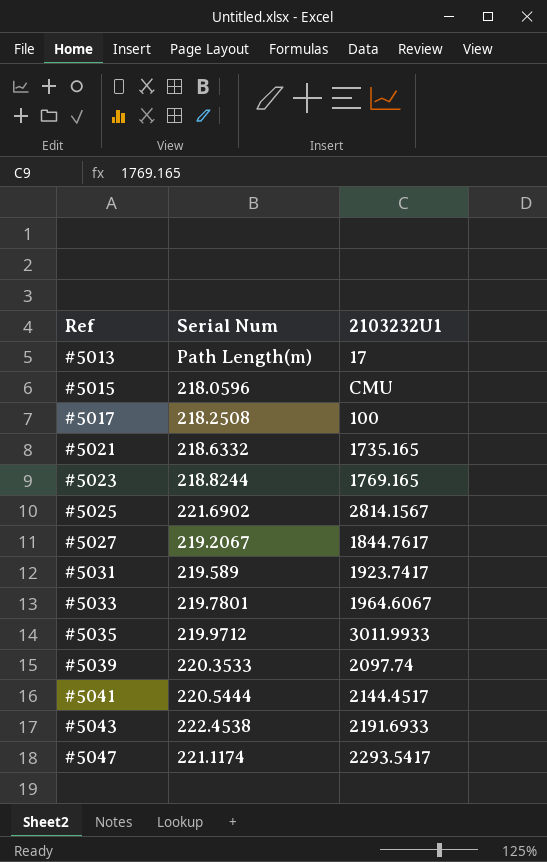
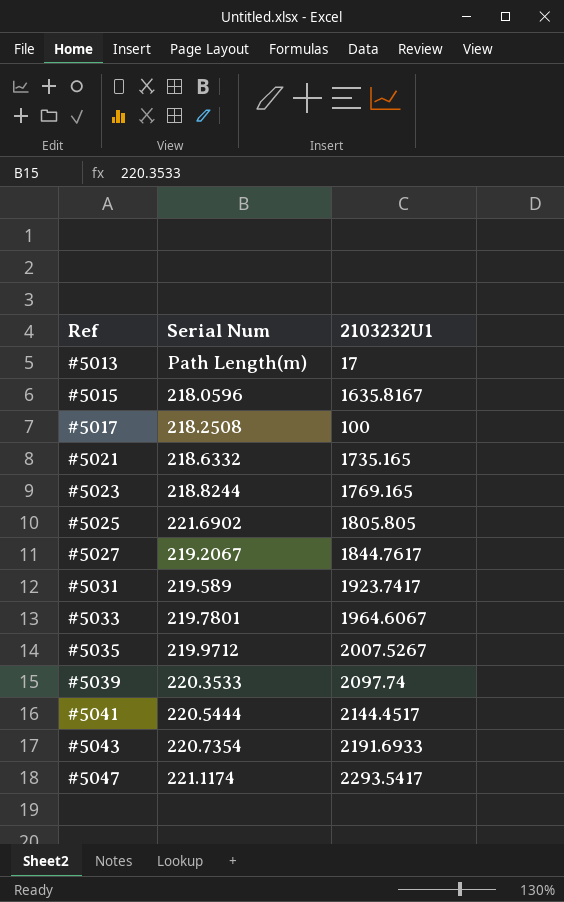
#5015 | 2103232U1: CMU -> 1635.8167
#5025 | 2103232U1: 2814.1567 -> 1805.805
#5035 | 2103232U1: 3011.9933 -> 2007.5267
#5043 | Serial Num: 222.4538 -> 220.7354

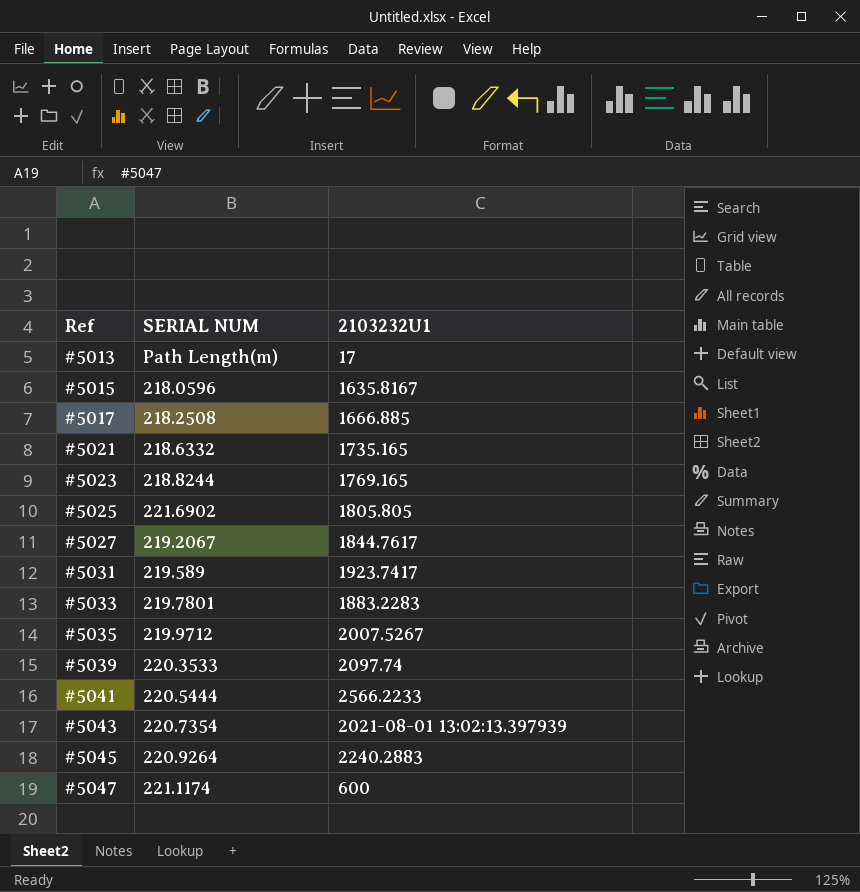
column name: Serial Num -> SERIAL NUM
#5017 | 2103232U1: 100 -> 1666.885
#5033 | 2103232U1: 1964.6067 -> 1883.2283
#5041 | 2103232U1: 2144.4517 -> 2566.2233
#5043 | 2103232U1: 2191.6933 -> 2021-08-01 13:02:13.397939
row #5045: none -> 220.9264 | 2240.2883
#5047 | 2103232U1: 2293.5417 -> 600

